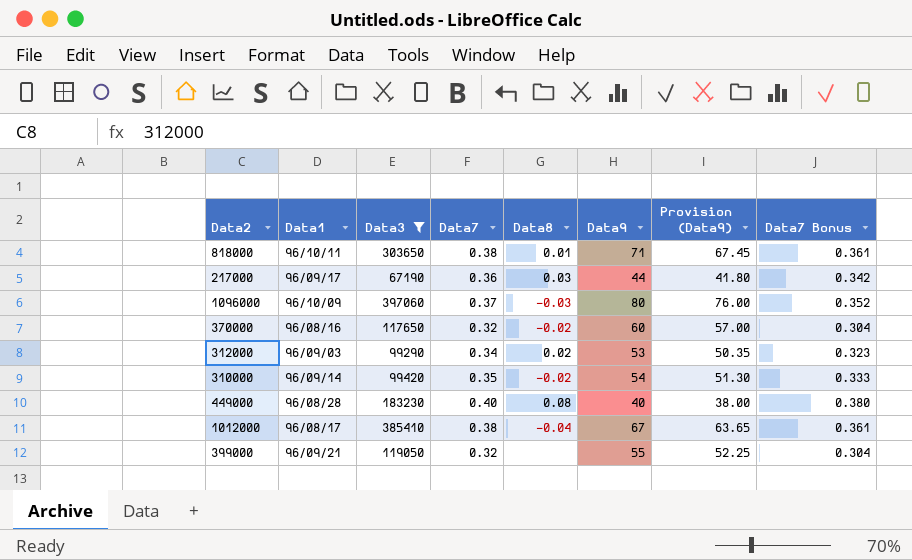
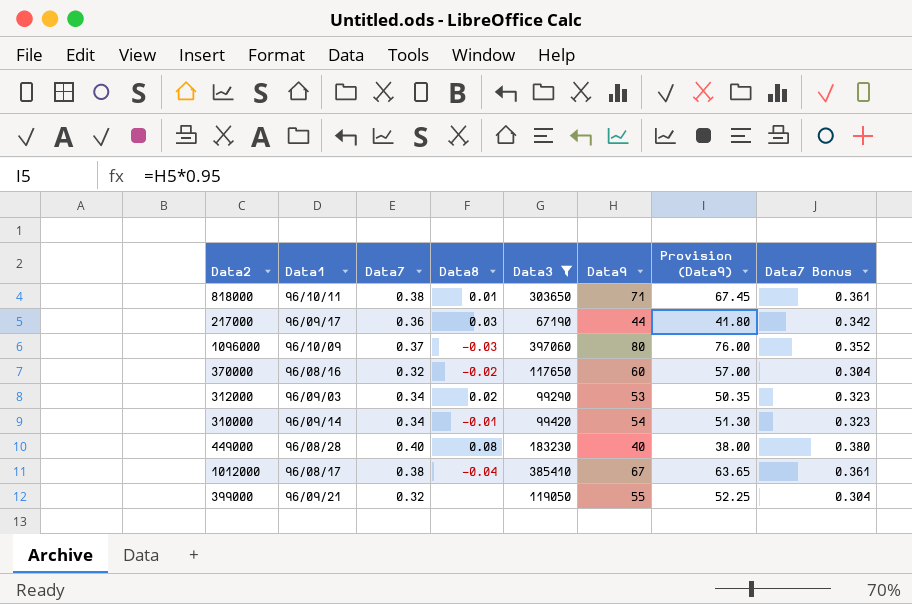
column Data3 | position: 3 -> 5
310000 | Data7: 0.35 -> 0.34
310000 | Data8: -0.02 -> -0.01
310000 | Data7 Bonus: 0.333 -> 0.323

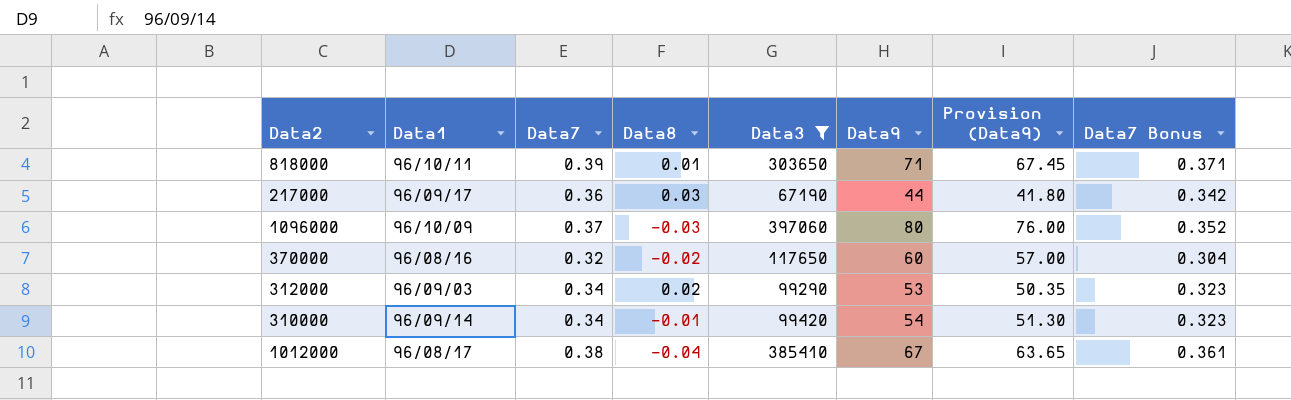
row 449000: 96/08/28 | 0.40 | 0.08 | 183230 | 40 | 38.00 | 0.380 -> none
row 399000: 96/09/21 | 0.32 | none | 119050 | 55 | 52.25 | 0.304 -> none
818000 | Data7: 0.38 -> 0.39
818000 | Data7 Bonus: 0.361 -> 0.371

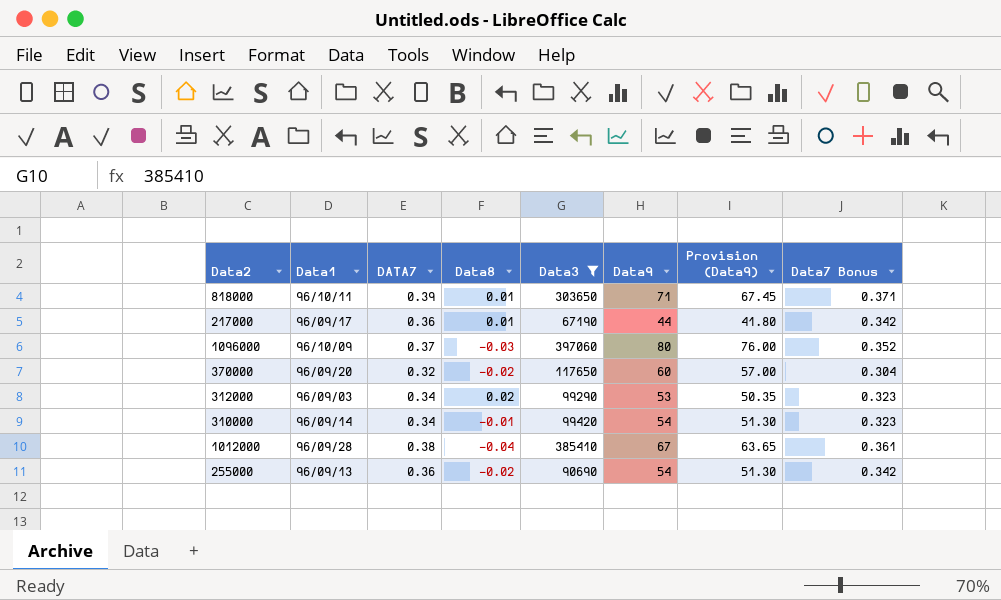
column name: Data7 -> DATA7
217000 | Data8: 0.03 -> 0.01
370000 | Data1: 96/08/16 -> 96/09/20
1012000 | Data1: 96/08/17 -> 96/09/28
row 255000: none -> 96/09/13 | 0.36 | -0.02 | 90690 | 54 | 51.30 | 0.342

